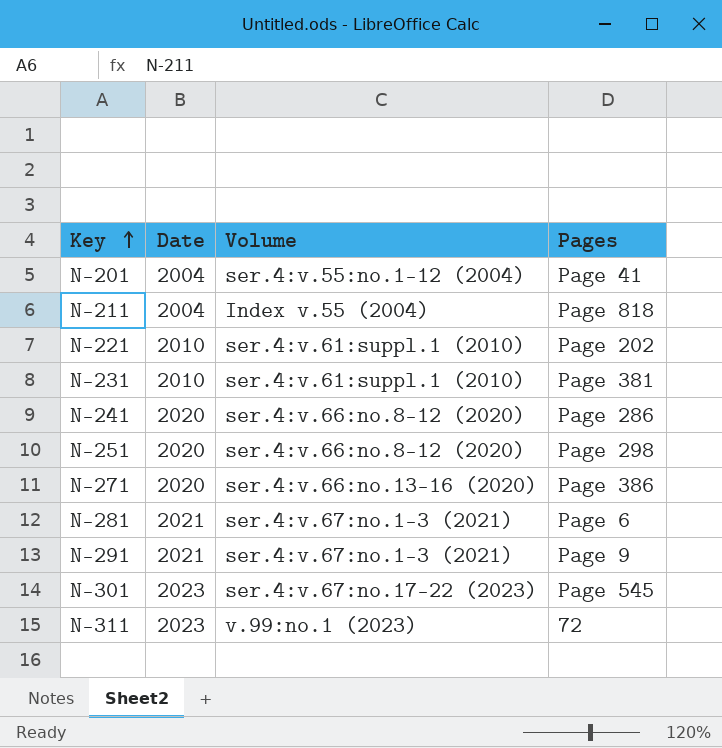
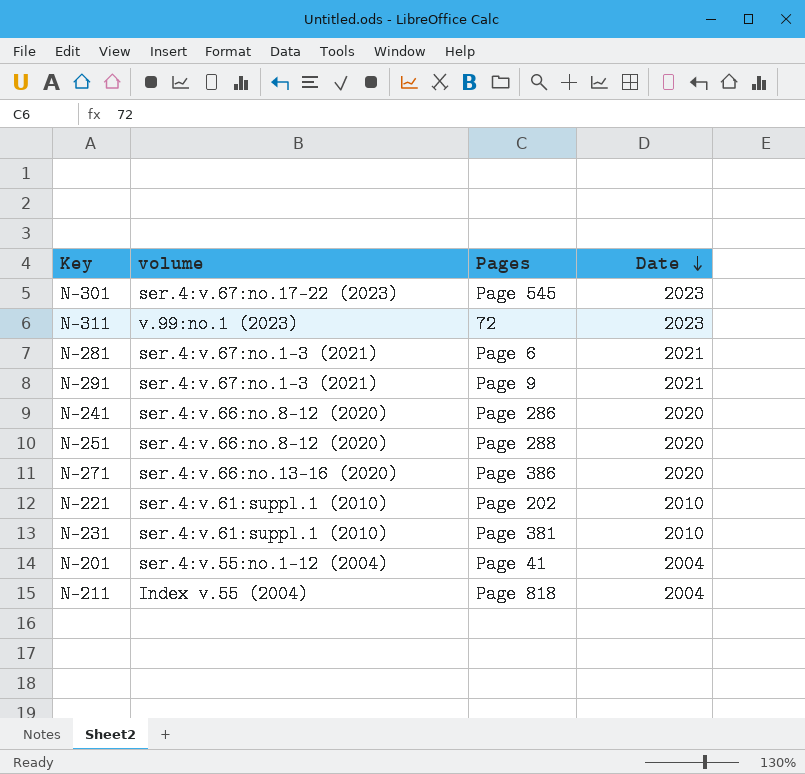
row order: Key ascending -> Date descending
column name: Volume -> volume
column Date | position: 2 -> 4
N-251 | Pages: Page 298 -> Page 288

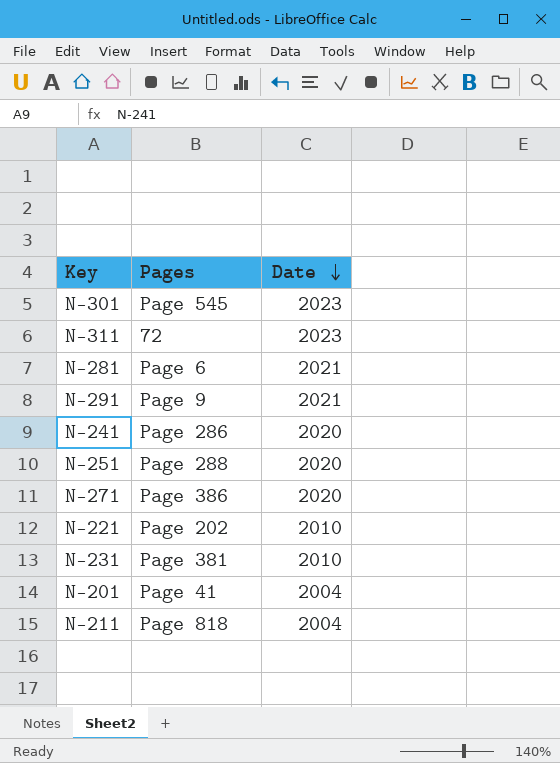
column volume | position: 2 -> none

